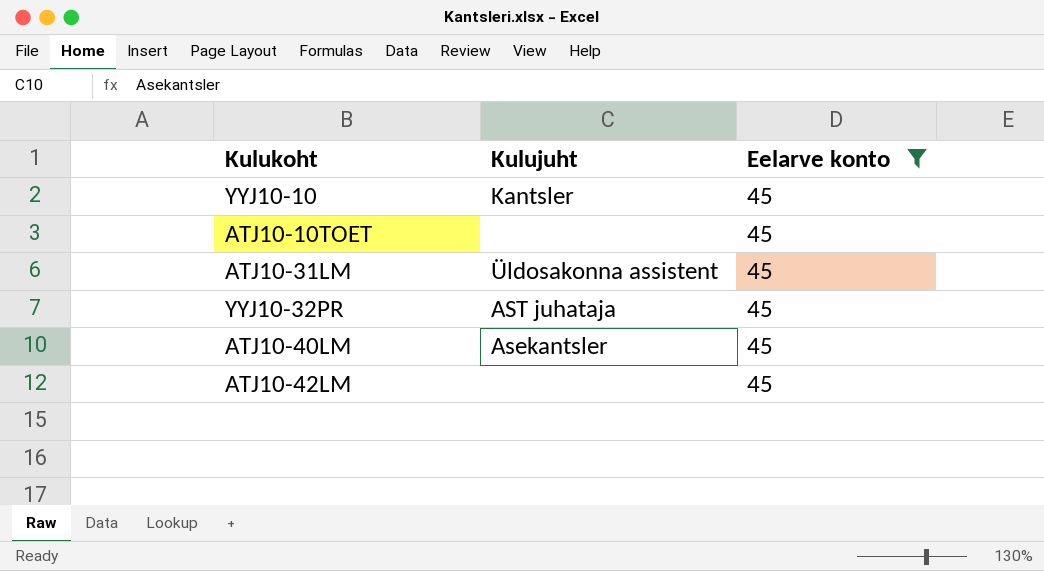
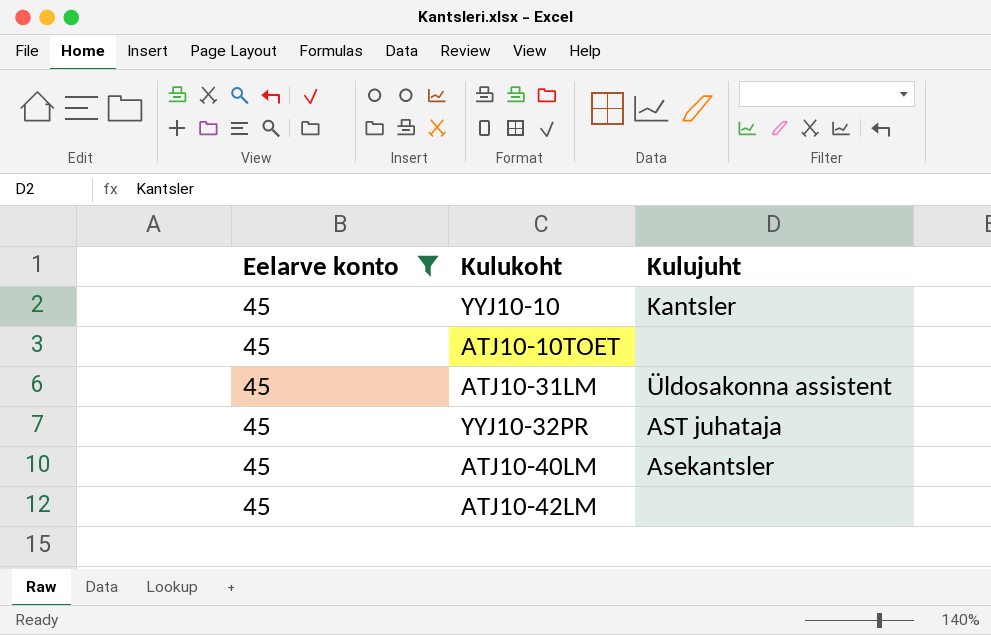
column Eelarve konto | position: 3 -> 1

